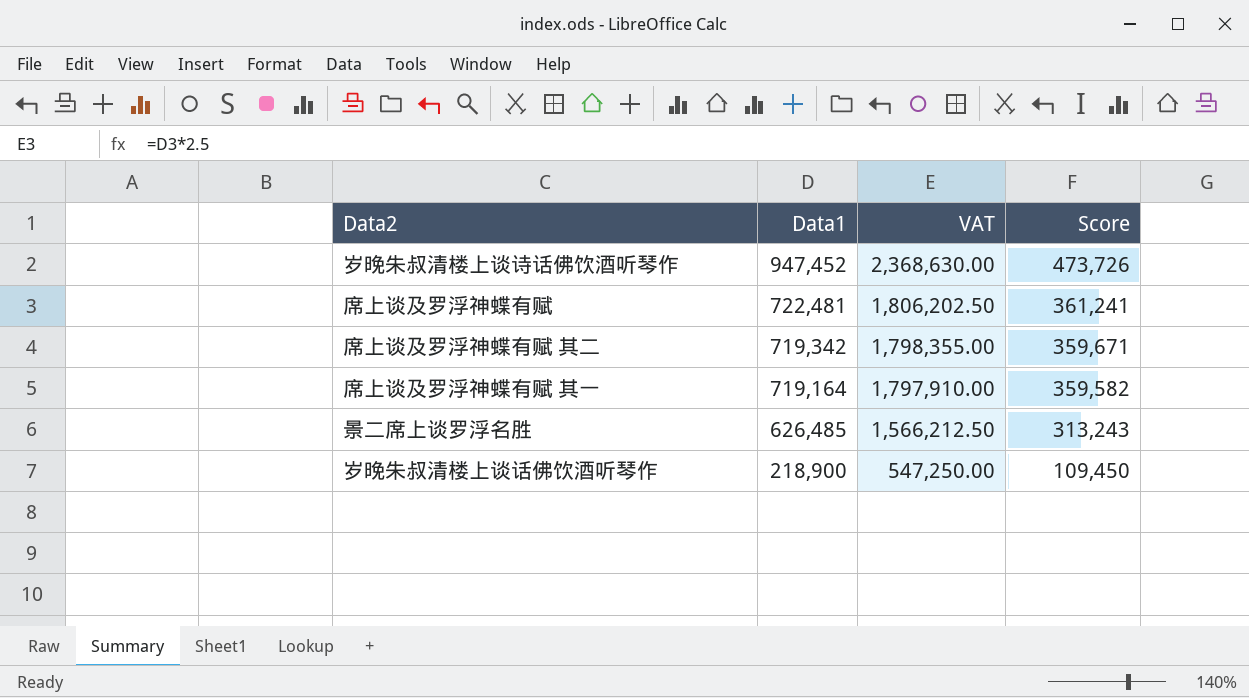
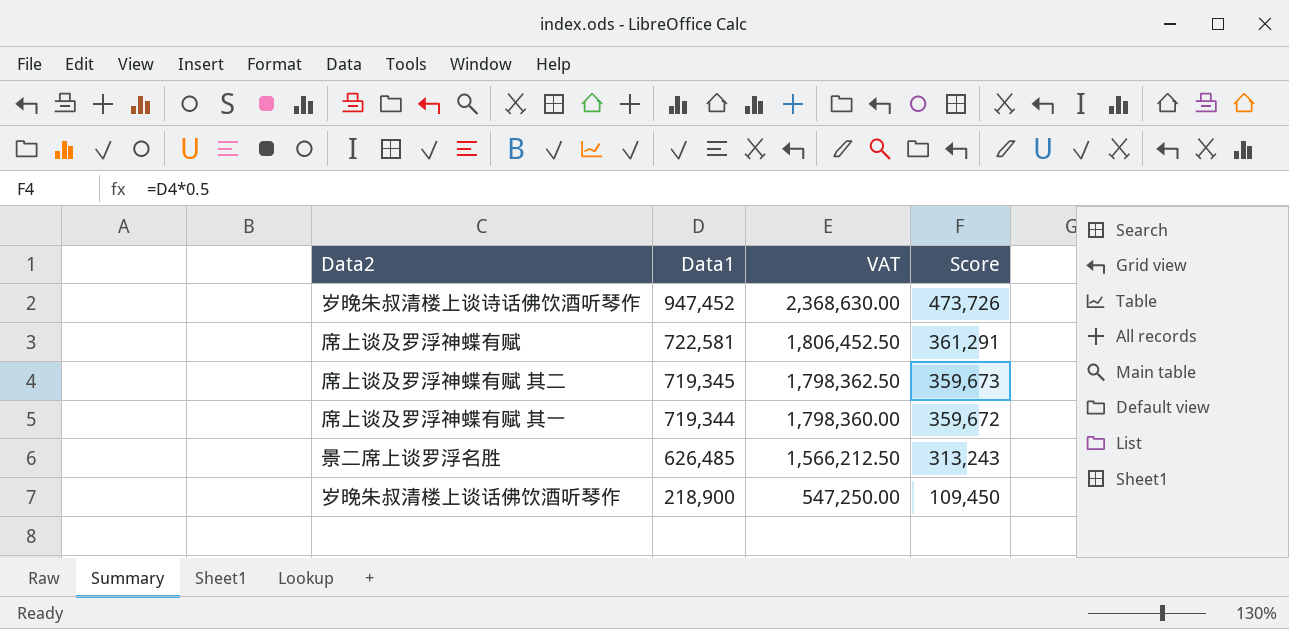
席上谈及罗浮神蝶有赋 | Data1: 722,481 -> 722,581
席上谈及罗浮神蝶有赋 | VAT: 1,806,202.50 -> 1,806,452.50
席上谈及罗浮神蝶有赋 | Score: 361,241 -> 361,291
席上谈及罗浮神蝶有赋 其二 | Data1: 719,342 -> 719,345
席上谈及罗浮神蝶有赋 其二 | VAT: 1,798,355.00 -> 1,798,362.50
席上谈及罗浮神蝶有赋 其二 | Score: 359,671 -> 359,673
席上谈及罗浮神蝶有赋 其一 | Data1: 719,164 -> 719,344
席上谈及罗浮神蝶有赋 其一 | VAT: 1,797,910.00 -> 1,798,360.00
席上谈及罗浮神蝶有赋 其一 | Score: 359,582 -> 359,672

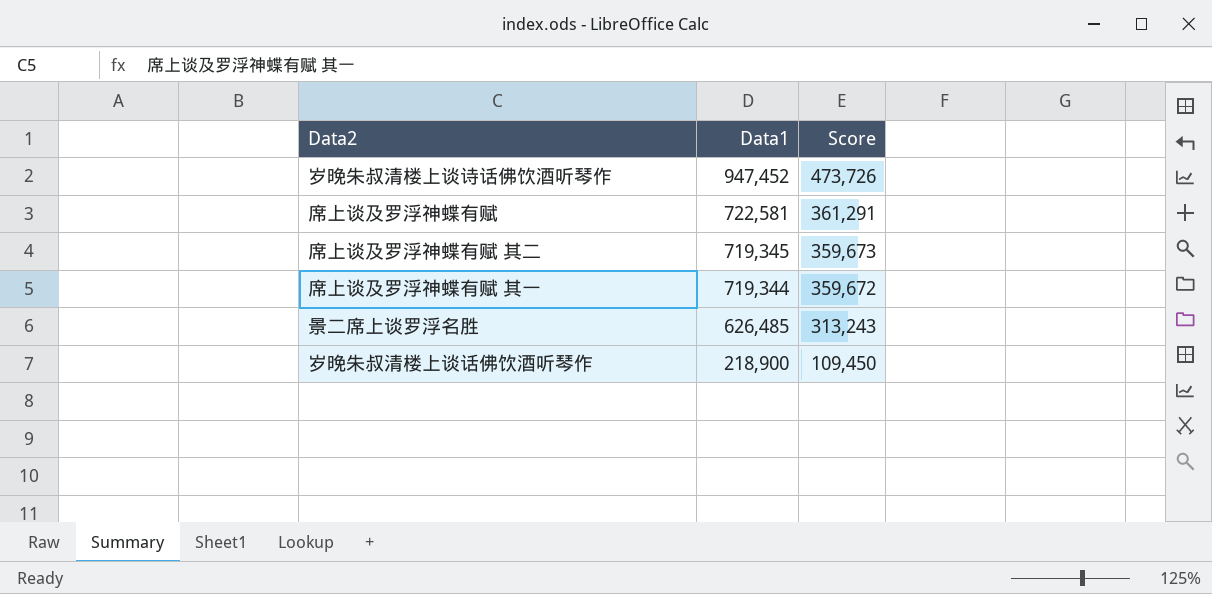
column VAT | formula: [Data1] * 2.5 -> none

